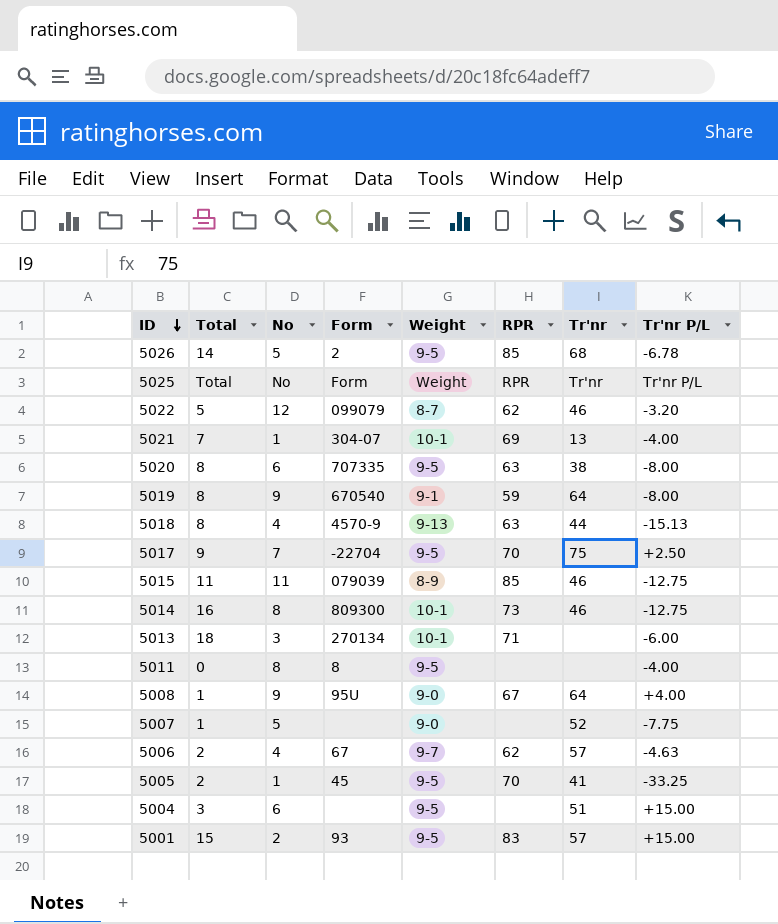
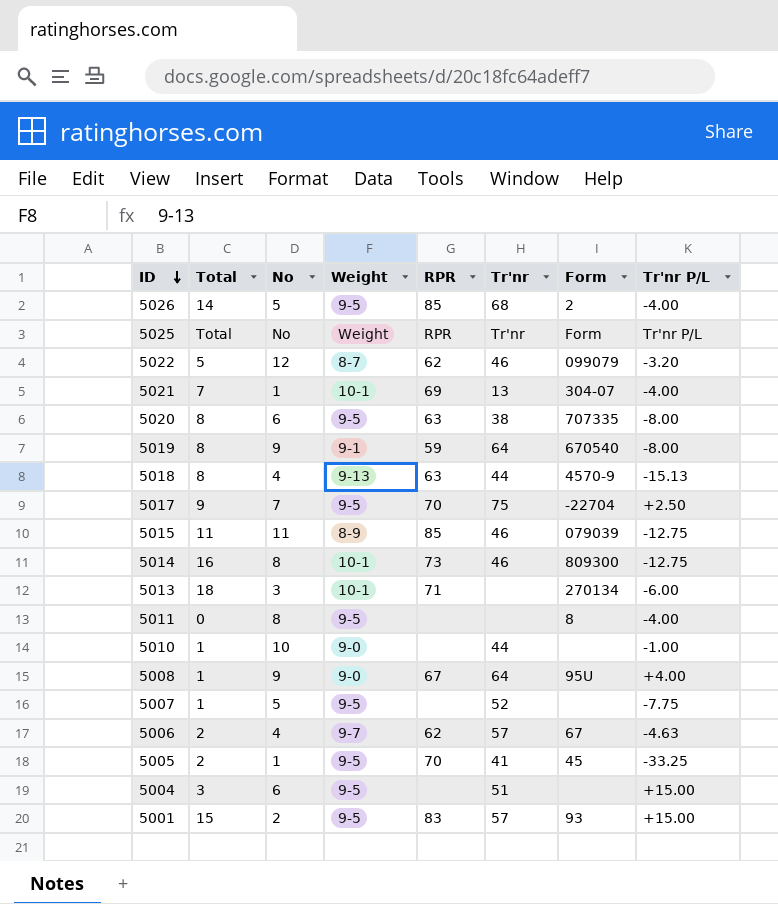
column Form | position: 4 -> 7
5026 | Tr'nr P/L: -6.78 -> -4.00
row 5010: none -> 1 | 10 | 9-0 | none | 44 | none | -1.00
5007 | Weight: 9-0 -> 9-5

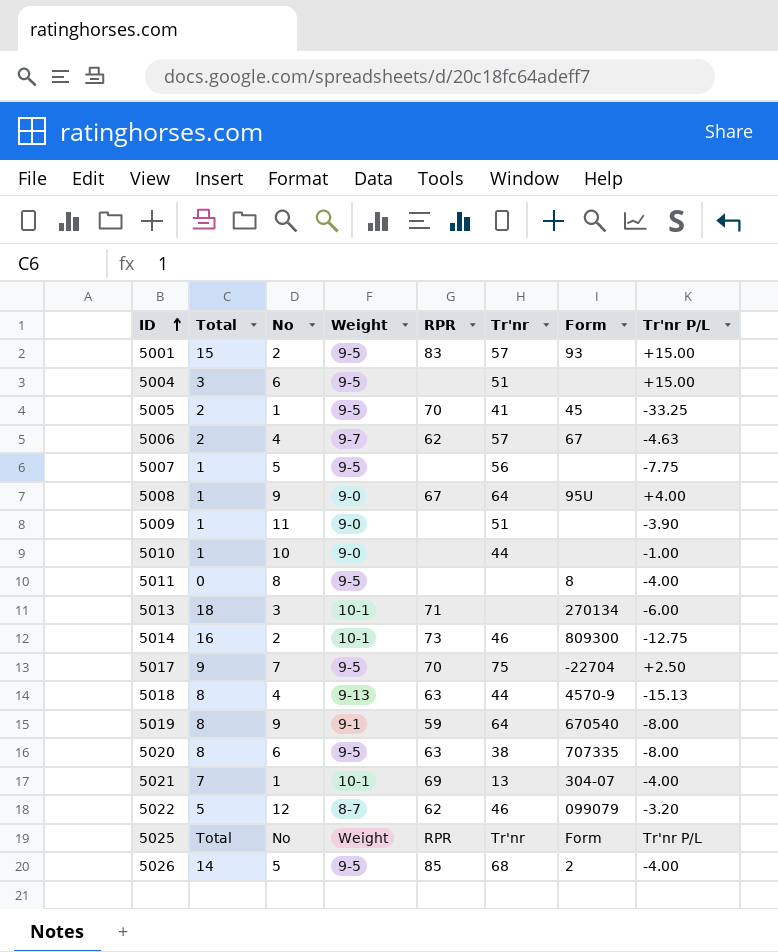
row order: ID descending -> ID ascending
row 5015: 11 | 11 | 8-9 | 85 | 46 | 079039 | -12.75 -> none
5007 | Tr'nr: 52 -> 56
row 5009: none -> 1 | 11 | 9-0 | none | 51 | none | -3.90
5014 | No: 8 -> 2

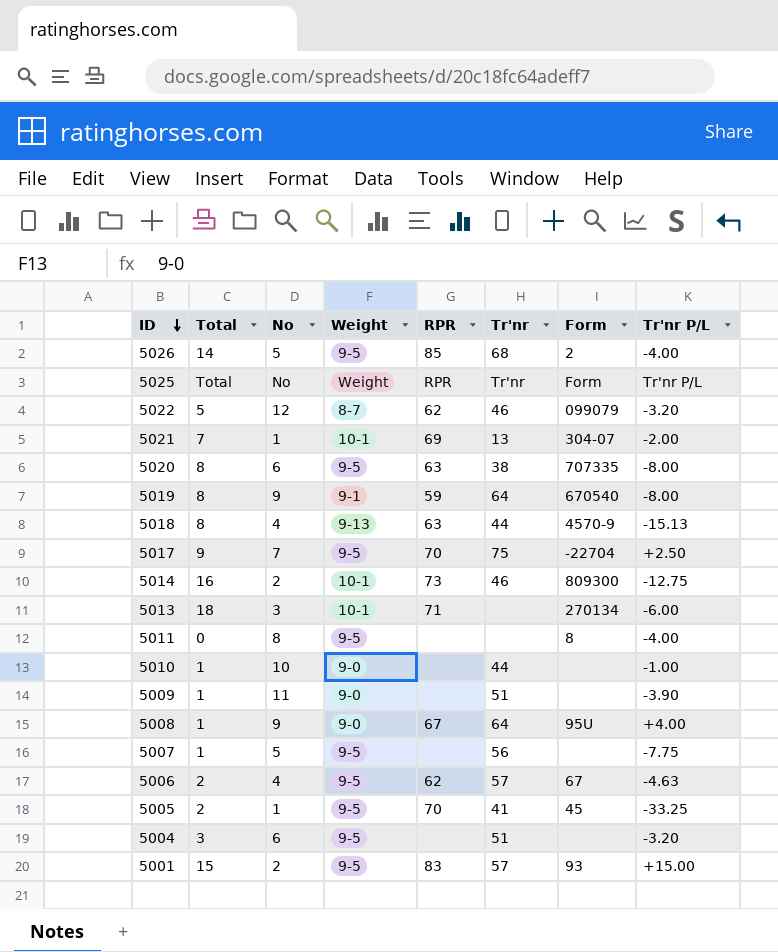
row order: ID ascending -> ID descending
5021 | Tr'nr P/L: -4.00 -> -2.00
5006 | Weight: 9-7 -> 9-5
5004 | Tr'nr P/L: +15.00 -> -3.20

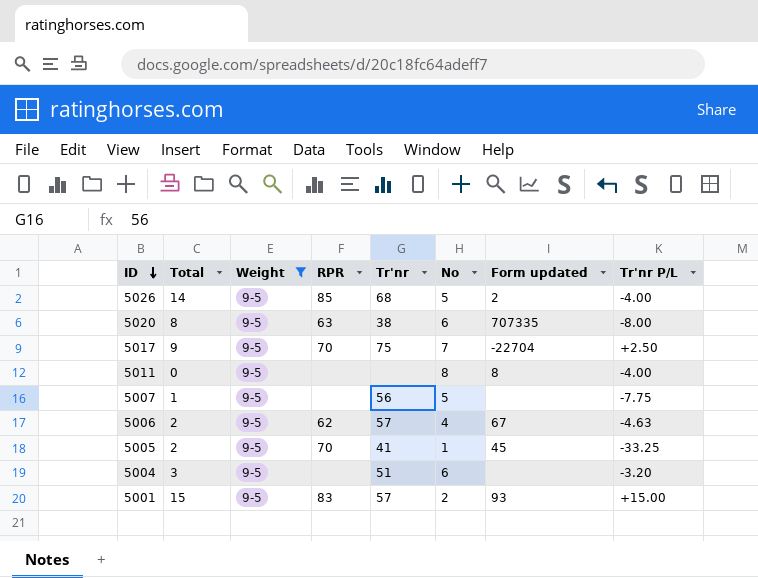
filter: none -> Weight = 9-5
column No | position: 3 -> 6
column name: Form -> Form updated

